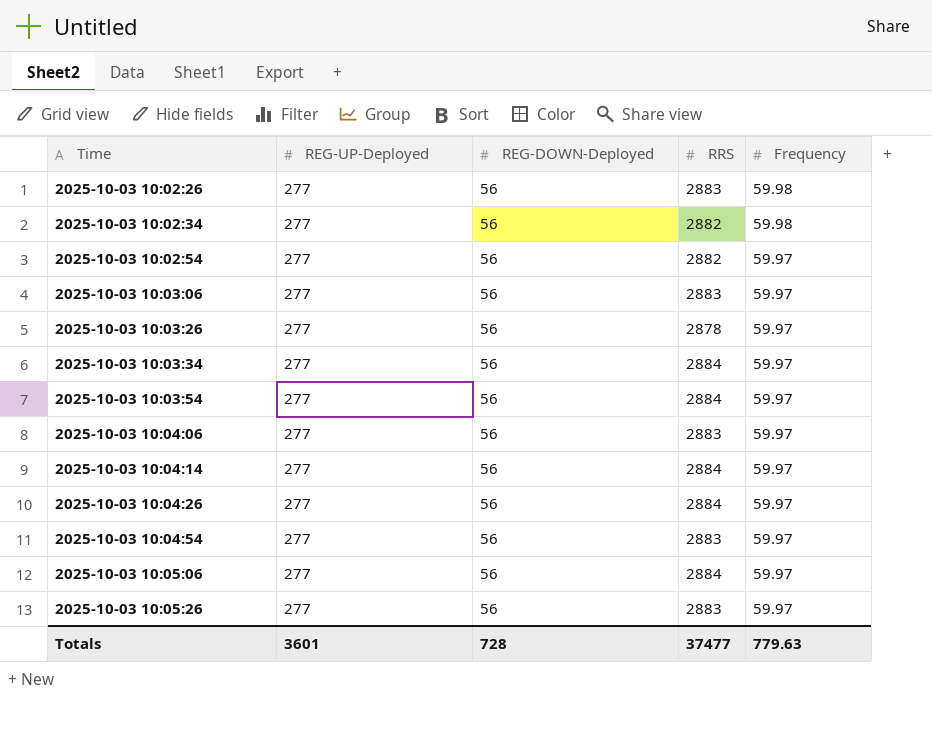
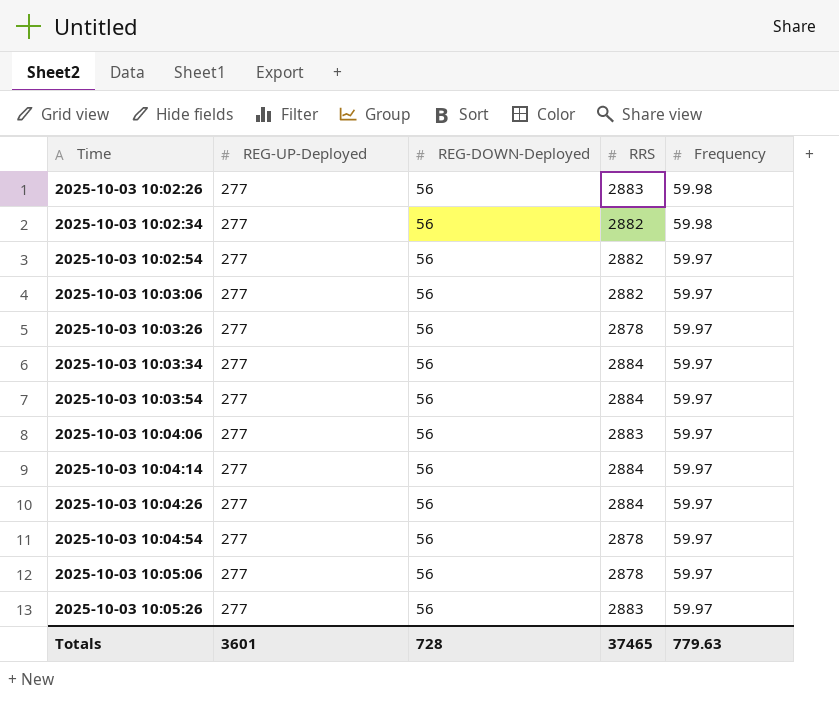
2025-10-03 10:03:06 | RRS: 2883 -> 2882
2025-10-03 10:04:54 | RRS: 2883 -> 2878
2025-10-03 10:05:06 | RRS: 2884 -> 2878
Totals | RRS: 37477 -> 37465

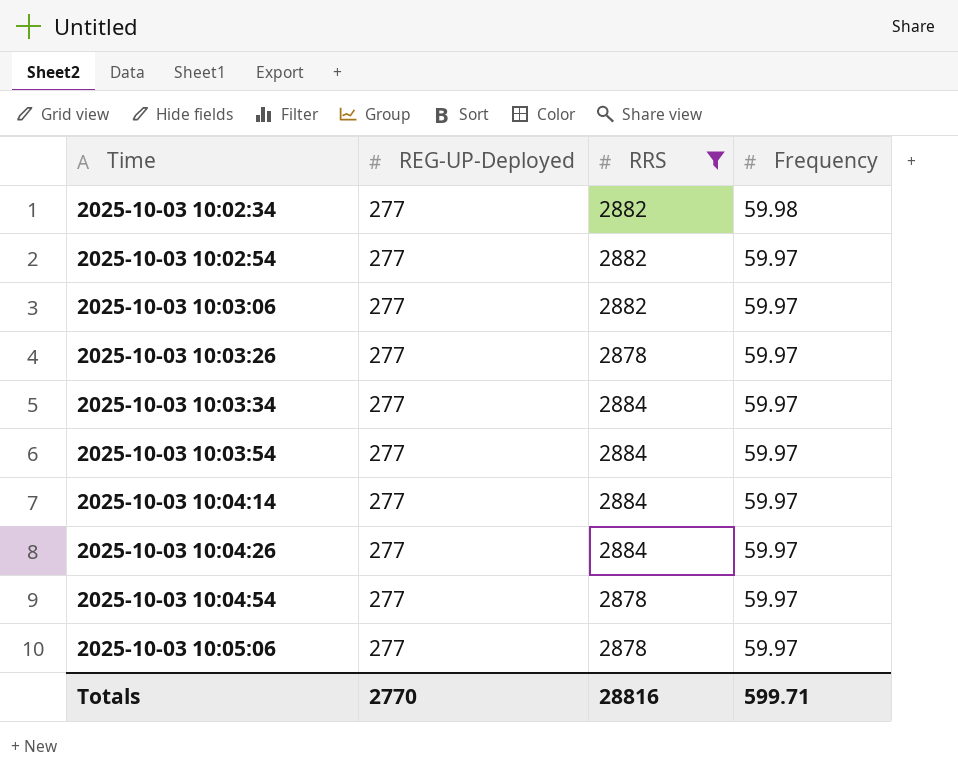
filter: none -> RRS != 2883
column REG-DOWN-Deployed | position: 3 -> none
Totals | REG-UP-Deployed: 3601 -> 2770
Totals | RRS: 37465 -> 28816
Totals | Frequency: 779.63 -> 599.71

